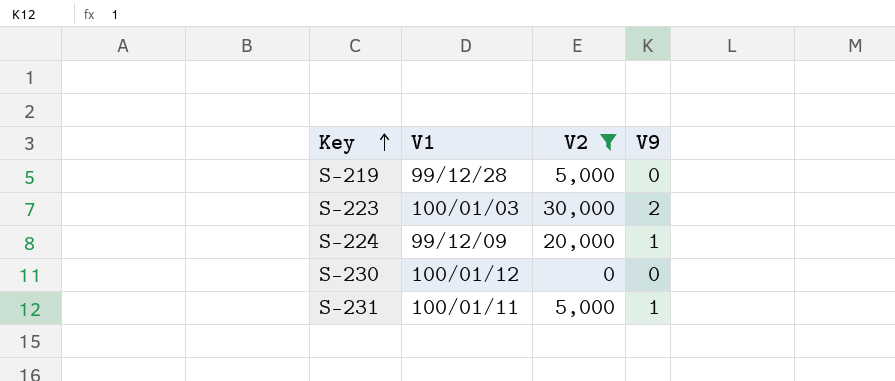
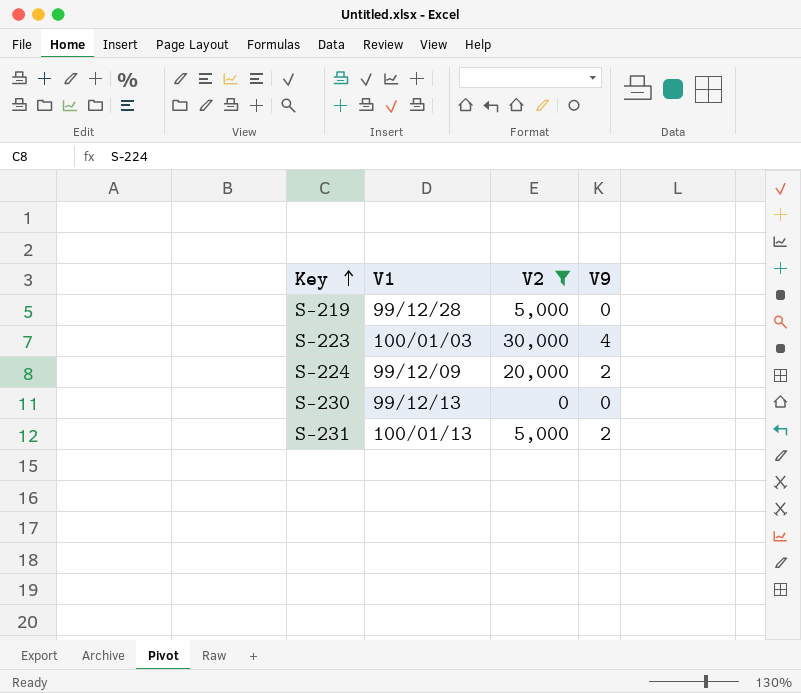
S-223 | V9: 2 -> 4
S-224 | V9: 1 -> 2
S-230 | V1: 100/01/12 -> 99/12/13
S-231 | V1: 100/01/11 -> 100/01/13
S-231 | V9: 1 -> 2

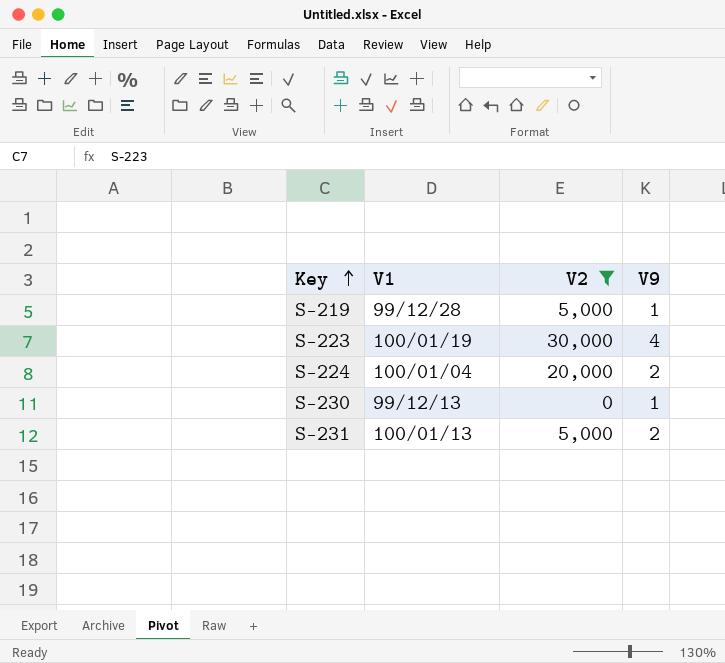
S-219 | V9: 0 -> 1
S-223 | V1: 100/01/03 -> 100/01/19
S-224 | V1: 99/12/09 -> 100/01/04
S-230 | V9: 0 -> 1

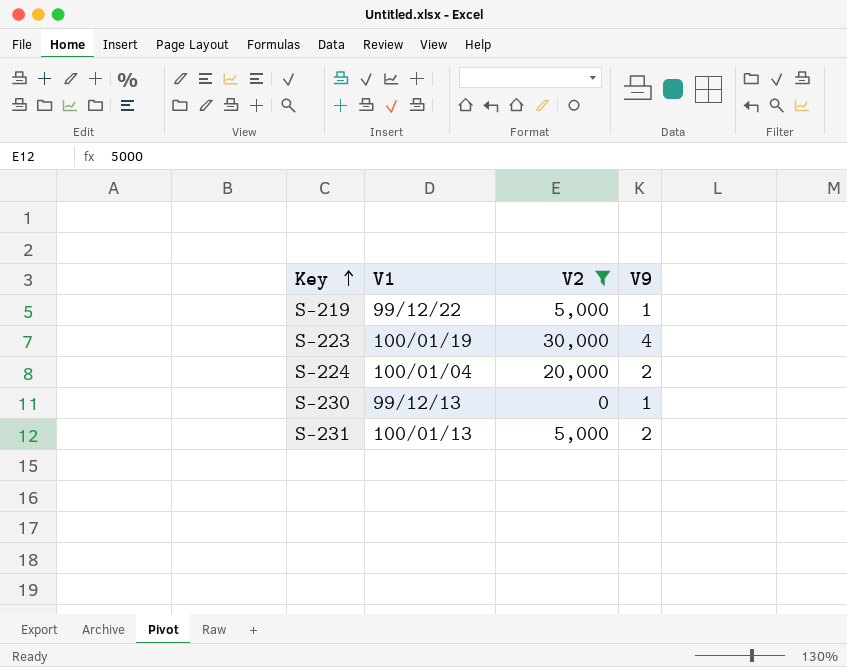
S-219 | V1: 99/12/28 -> 99/12/22

